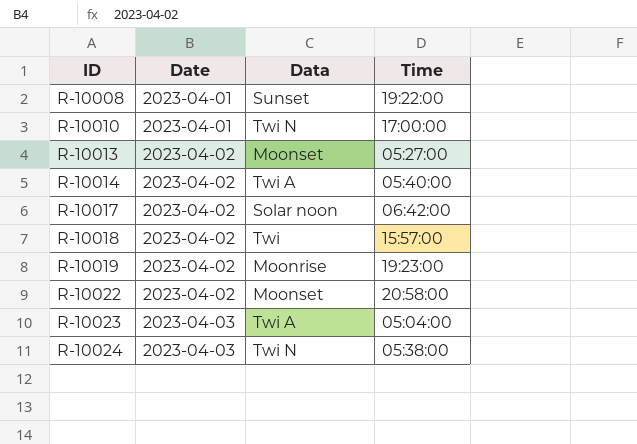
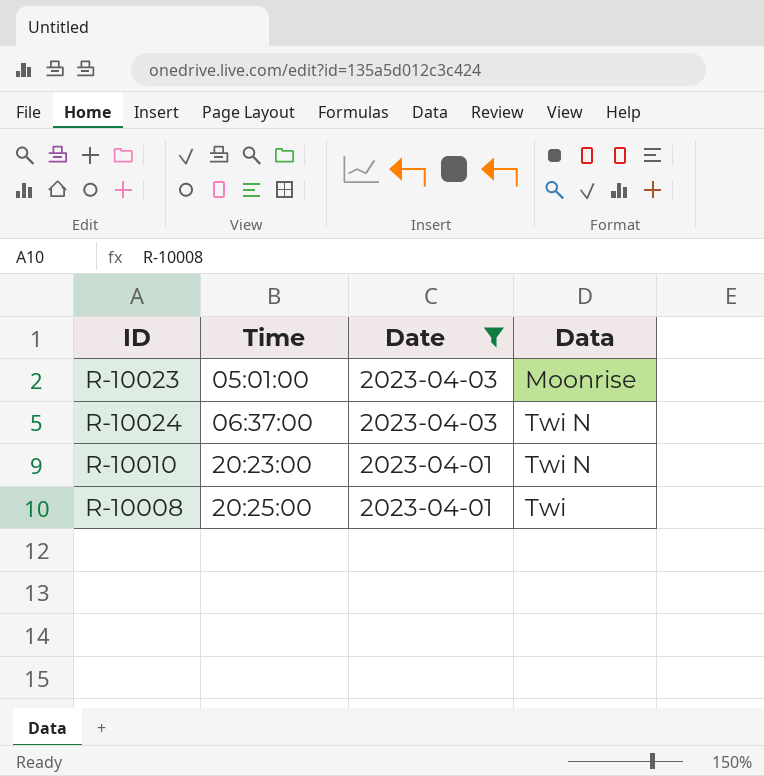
filter: none -> Date != 2023-04-02
row order: ID ascending -> Time ascending
column Time | position: 4 -> 2
R-10023 | Time: 05:04:00 -> 05:01:00
R-10023 | Data: Twi A -> Moonrise
R-10024 | Time: 05:38:00 -> 06:37:00
R-10010 | Time: 17:00:00 -> 20:23:00
R-10008 | Time: 19:22:00 -> 20:25:00
R-10008 | Data: Sunset -> Twi

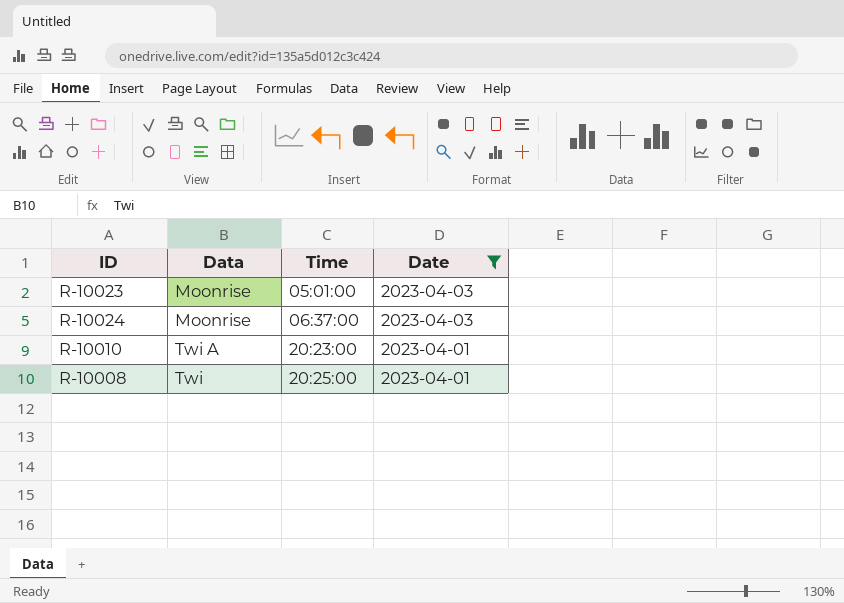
column Data | position: 4 -> 2
R-10024 | Data: Twi N -> Moonrise
R-10010 | Data: Twi N -> Twi A

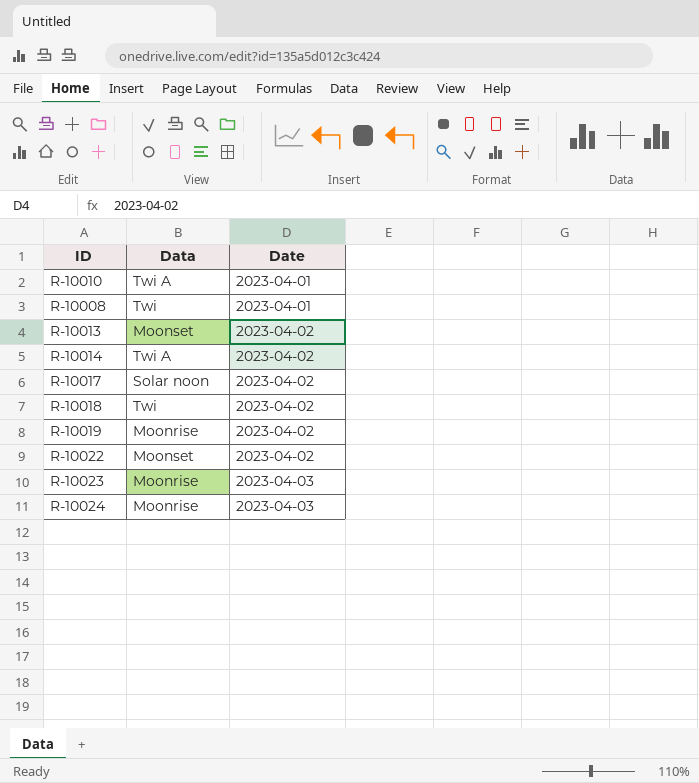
filter: Date != 2023-04-02 -> none
row order: Time ascending -> Date ascending
column Time | position: 3 -> none

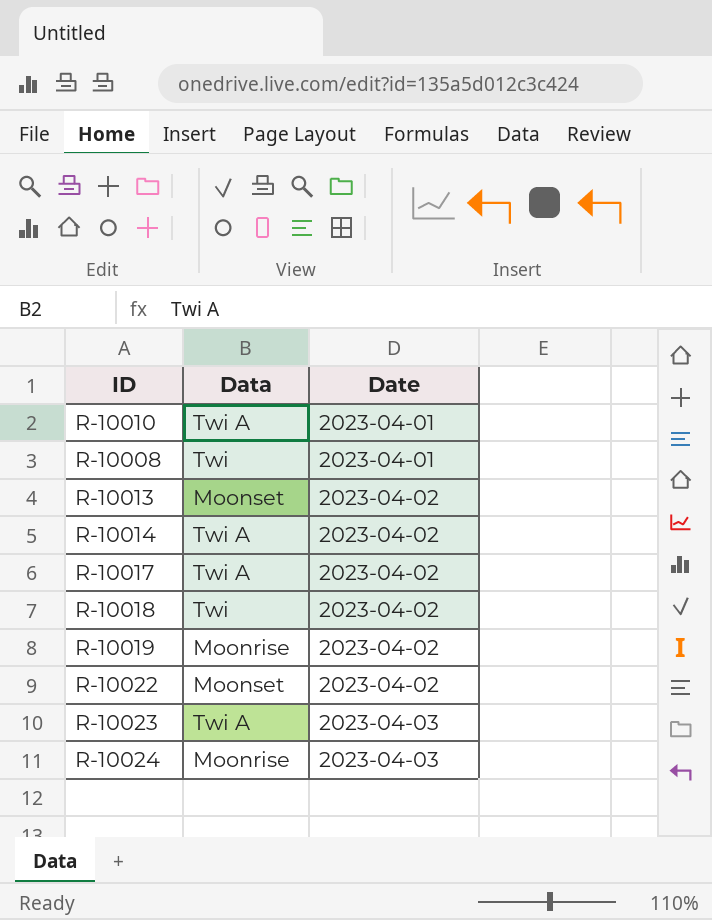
R-10017 | Data: Solar noon -> Twi A
R-10023 | Data: Moonrise -> Twi A

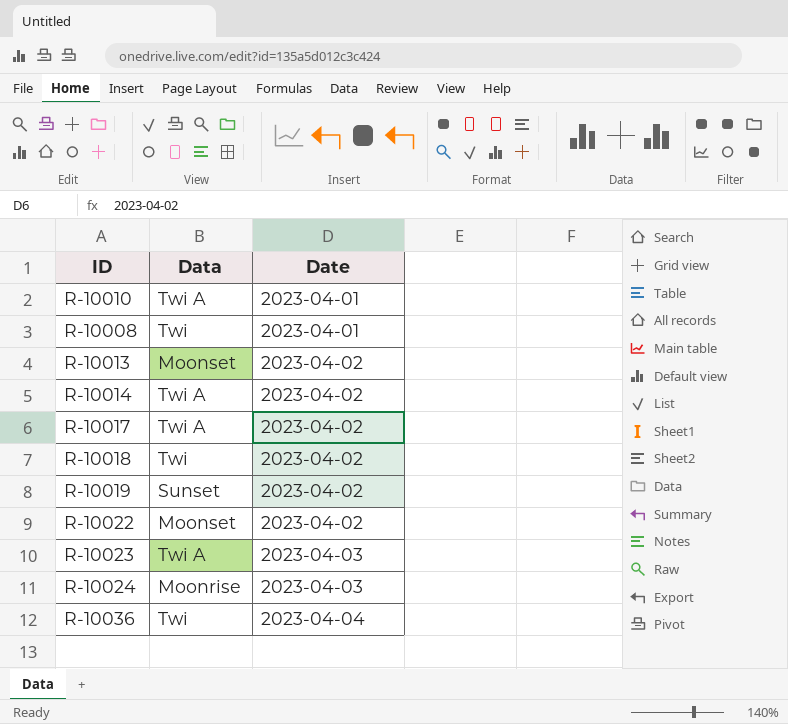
R-10019 | Data: Moonrise -> Sunset
row R-10036: none -> Twi | 2023-04-04

